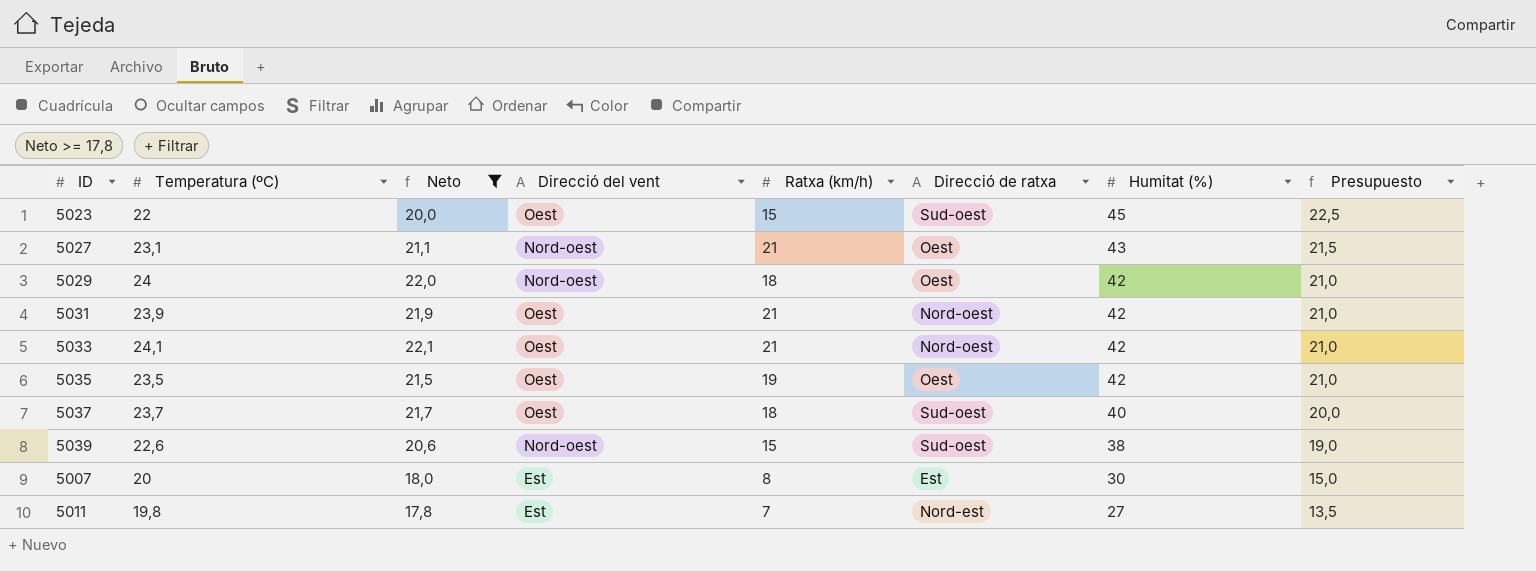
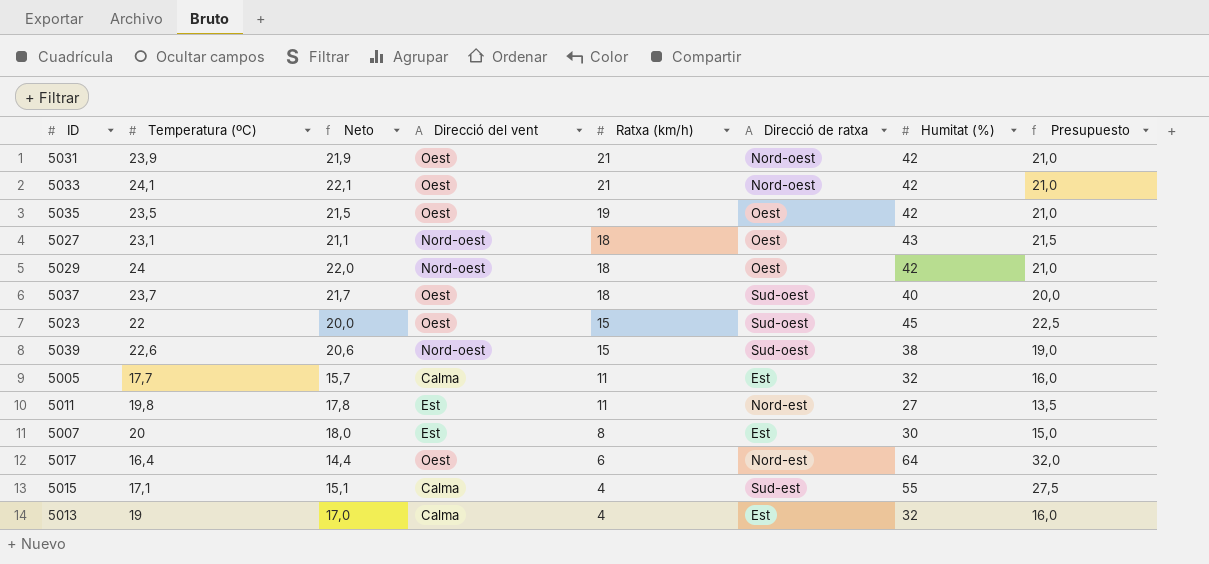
filter: Neto >= 17,8 -> none
row order: Humitat (%) descending -> Ratxa (km/h) descending
5027 | Ratxa (km/h): 21 -> 18
5011 | Ratxa (km/h): 7 -> 11

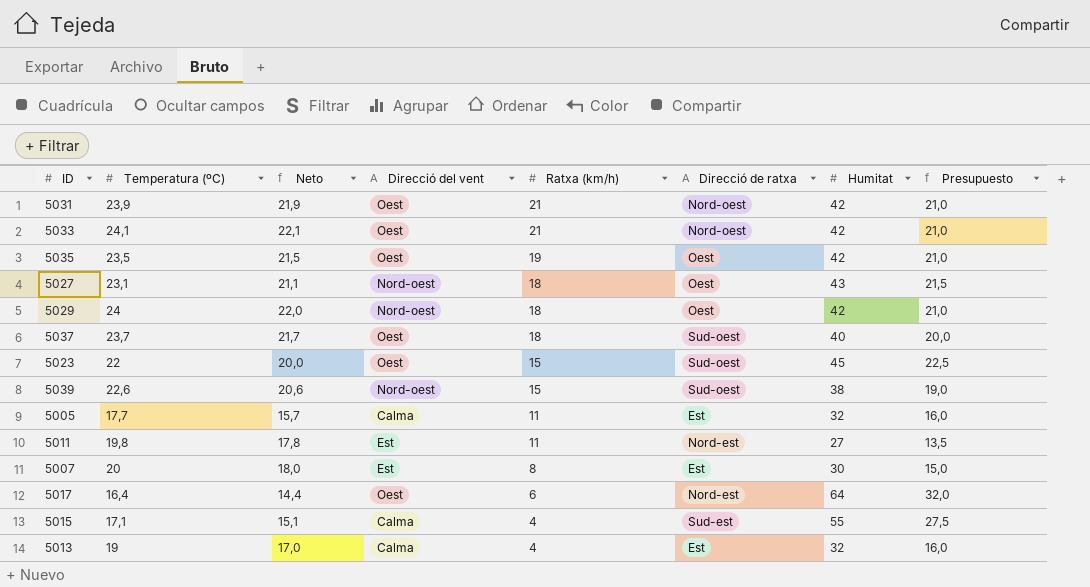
column name: Humitat (%) -> Humitat

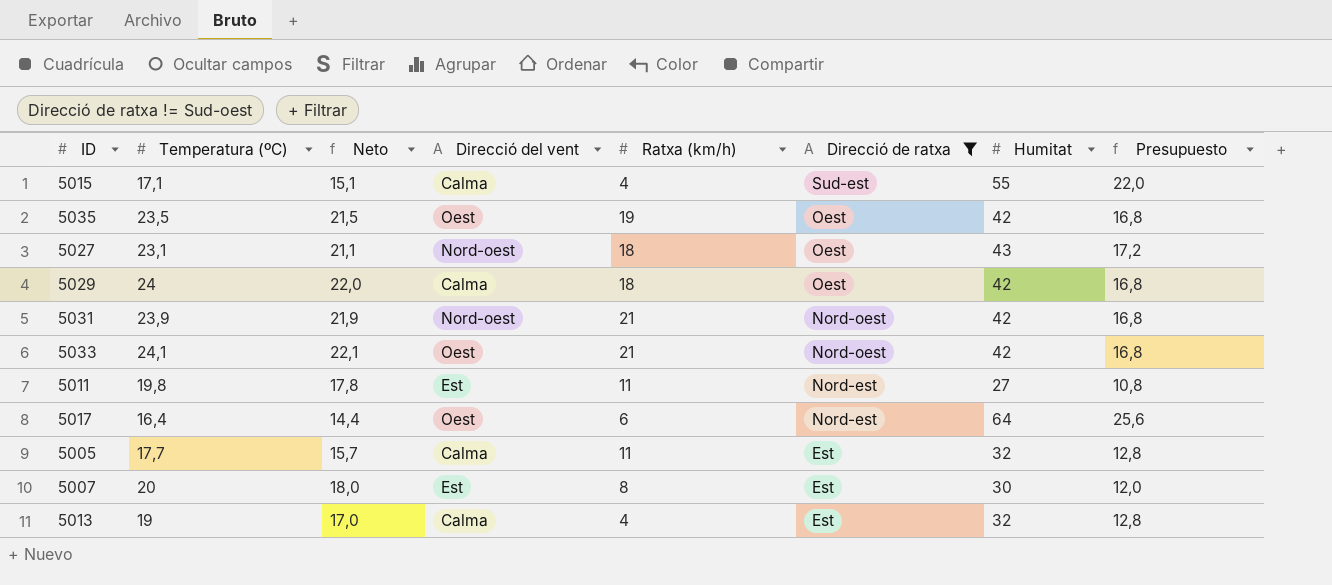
filter: none -> Direcció de ratxa != Sud-oest
row order: Ratxa (km/h) descending -> Direcció de ratxa descending
column Presupuesto | formula: [Humitat] * 0,5 -> [Humitat] * 0,4
5029 | Direcció del vent: Nord-oest -> Calma
5031 | Direcció del vent: Oest -> Nord-oest

